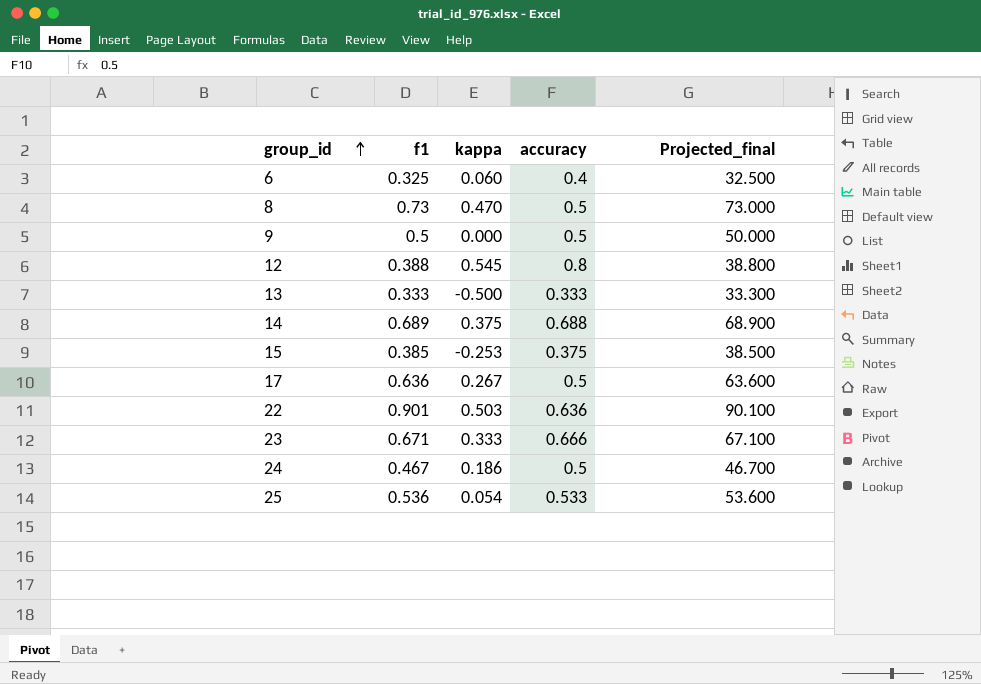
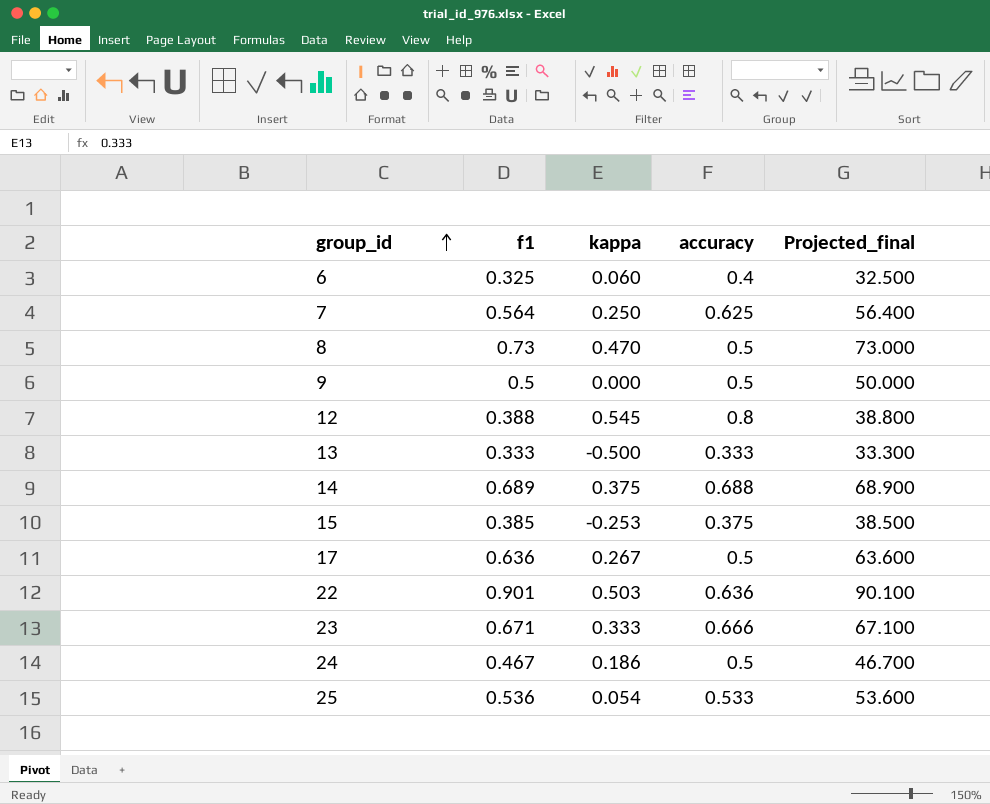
row 7: none -> 0.564 | 0.250 | 0.625 | 56.400

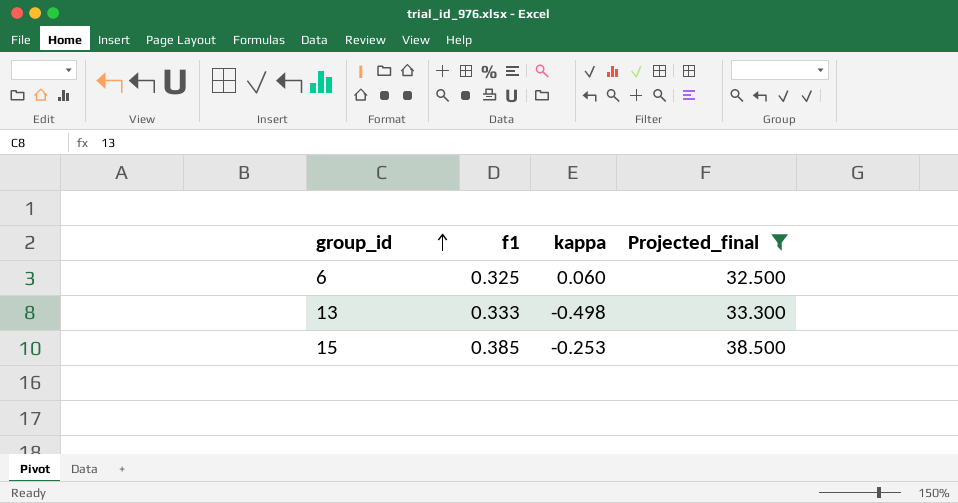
filter: none -> Projected_final <= 38.500
column accuracy | position: 4 -> none
13 | kappa: -0.500 -> -0.498

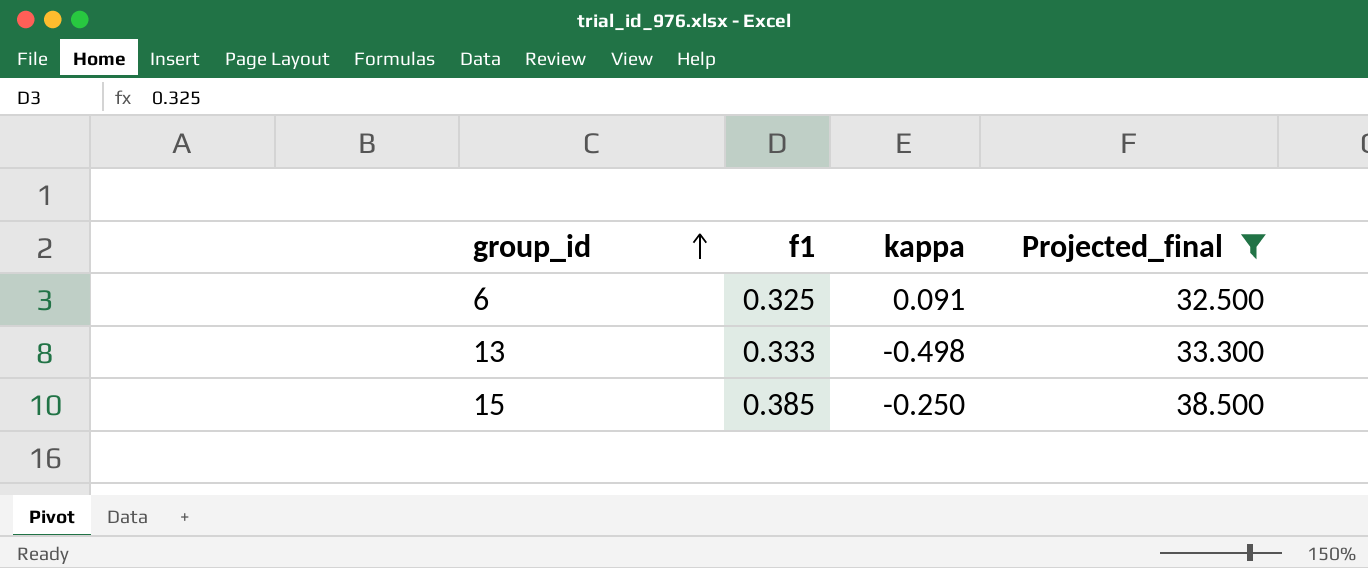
6 | kappa: 0.060 -> 0.091
15 | kappa: -0.253 -> -0.250

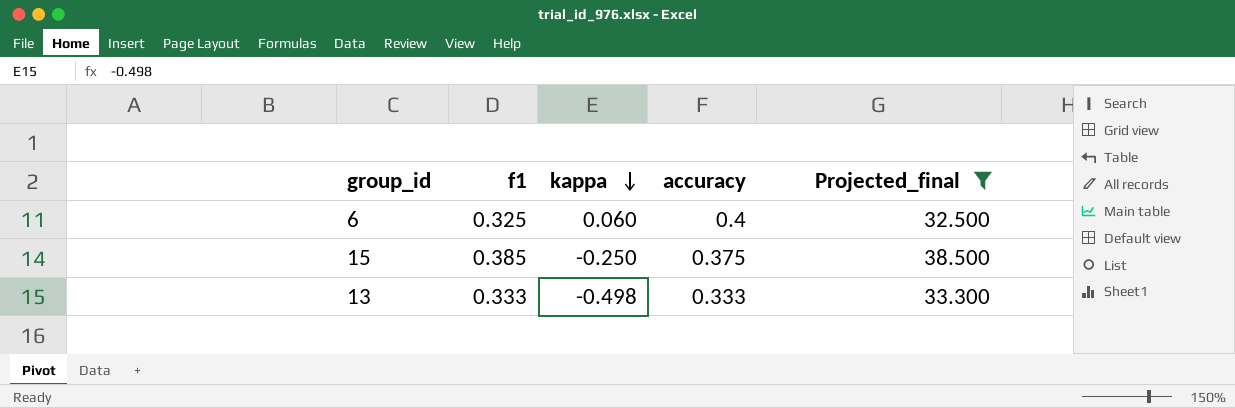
row order: group_id ascending -> kappa descending
column accuracy | position: none -> 4
6 | kappa: 0.091 -> 0.060

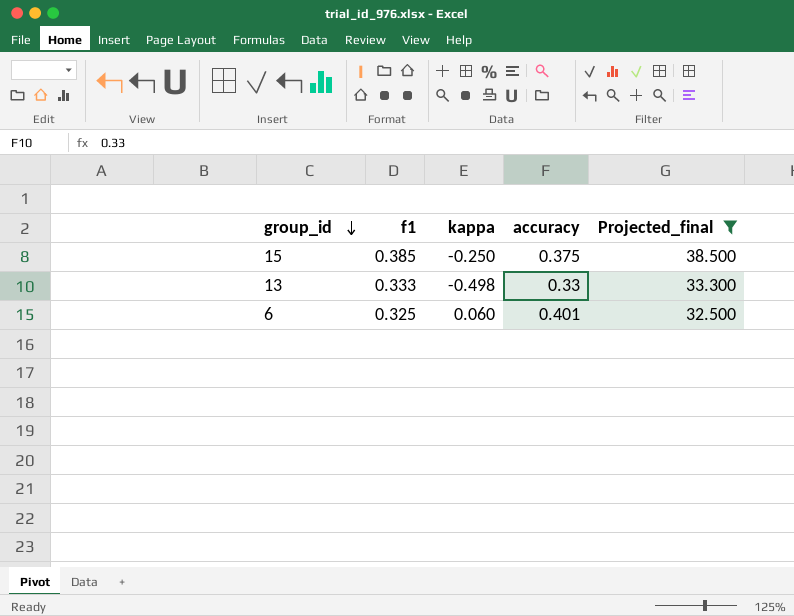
row order: kappa descending -> group_id descending
13 | accuracy: 0.333 -> 0.33
6 | accuracy: 0.4 -> 0.401

